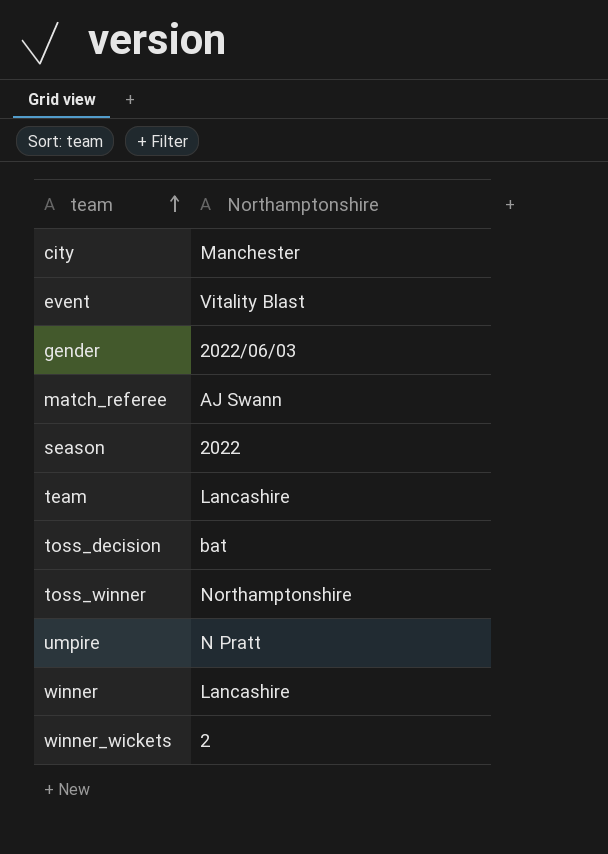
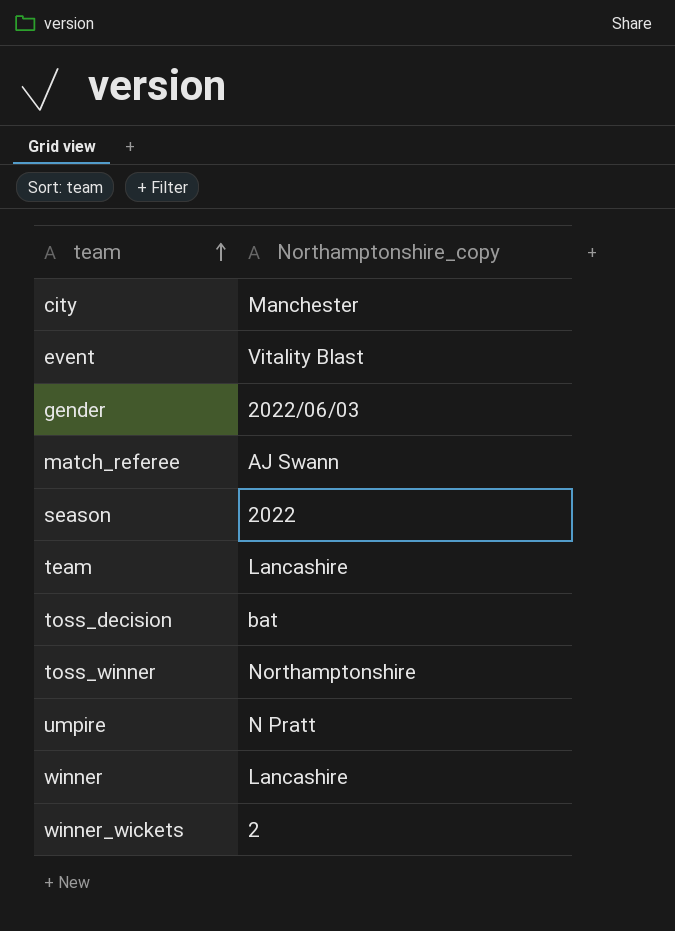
column name: Northamptonshire -> Northamptonshire_copy

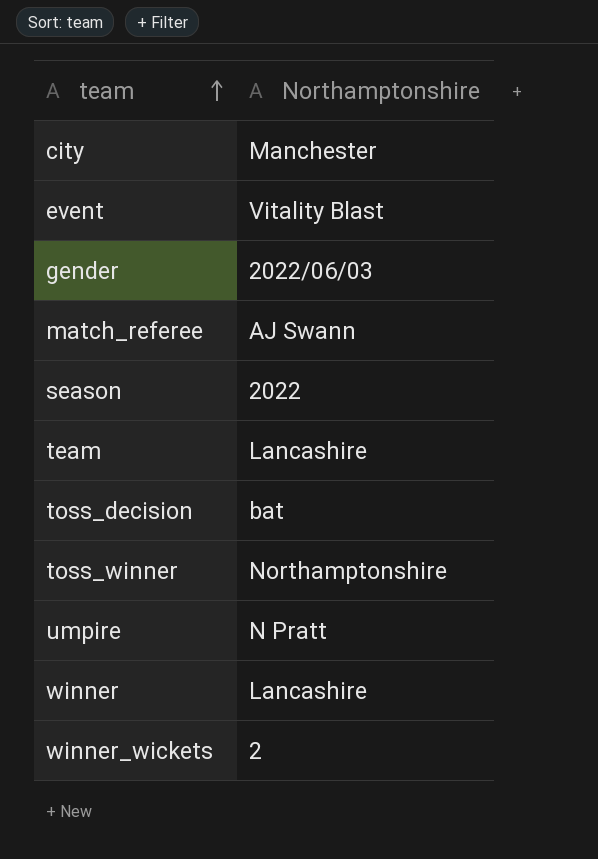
column name: Northamptonshire_copy -> Northamptonshire

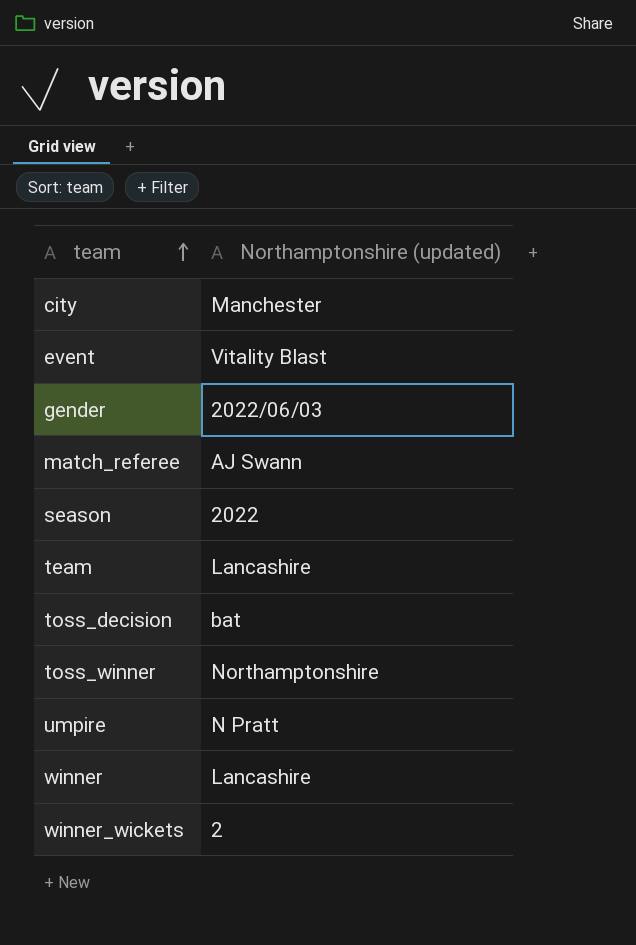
column name: Northamptonshire -> Northamptonshire (updated)

